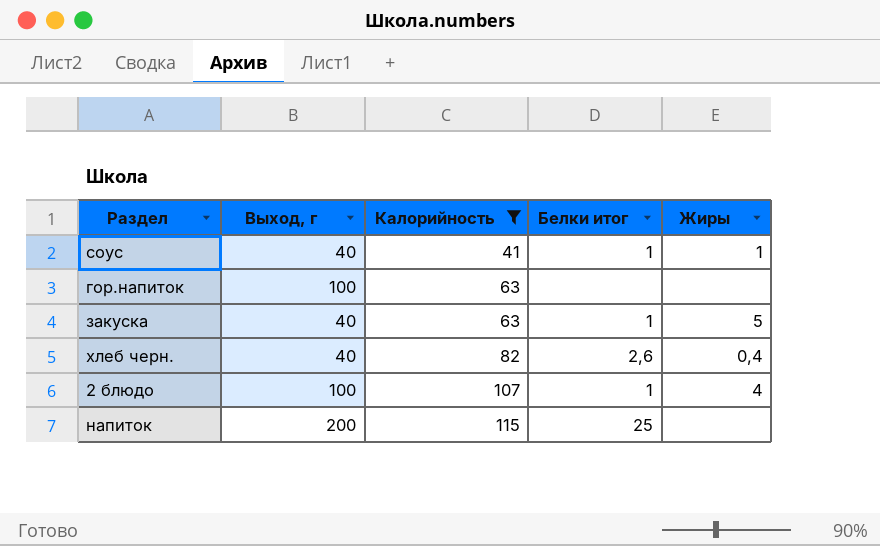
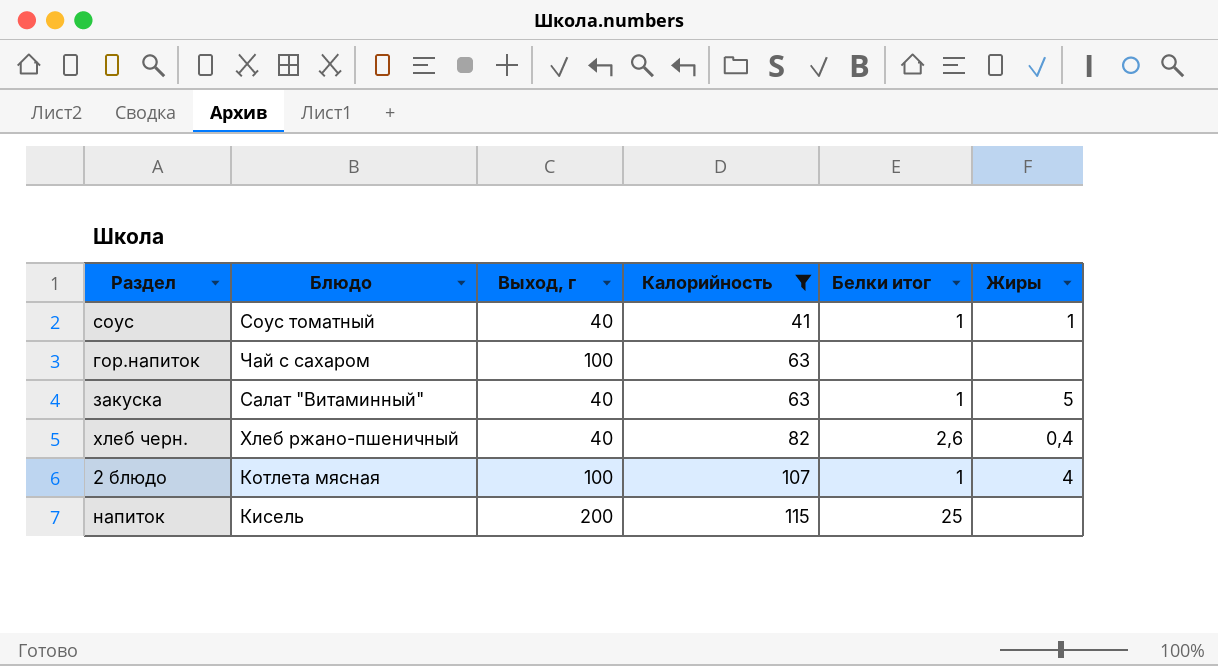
column Блюдо | position: none -> 2

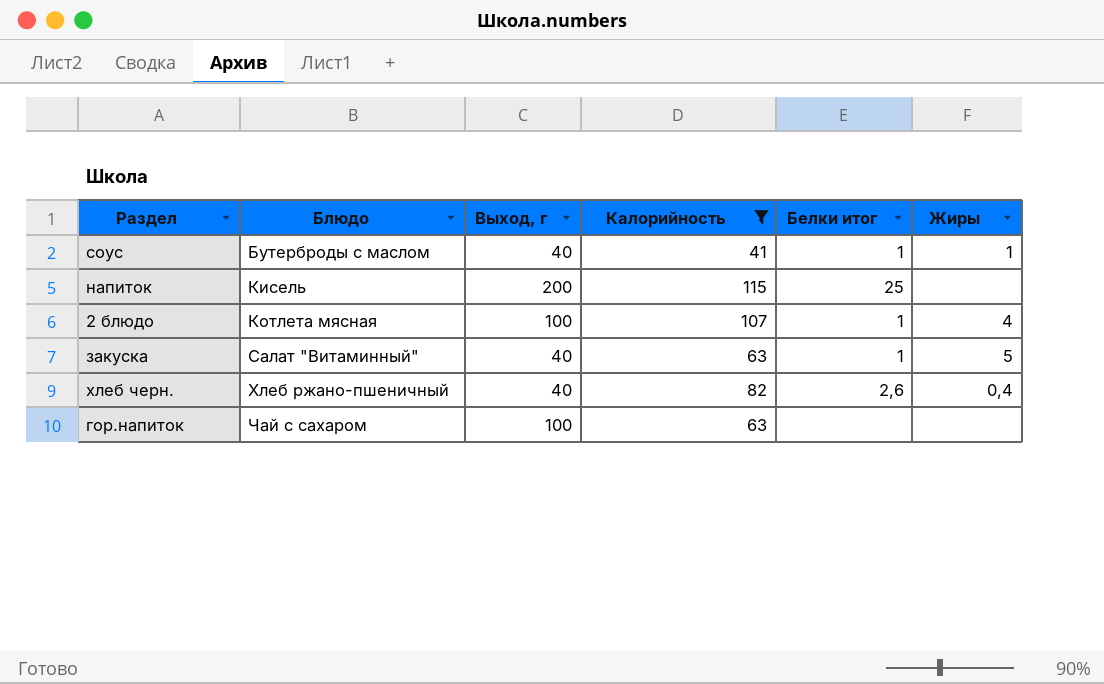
row order: Калорийность ascending -> Блюдо ascending
соус | Блюдо: Соус томатный -> Бутерброды с маслом

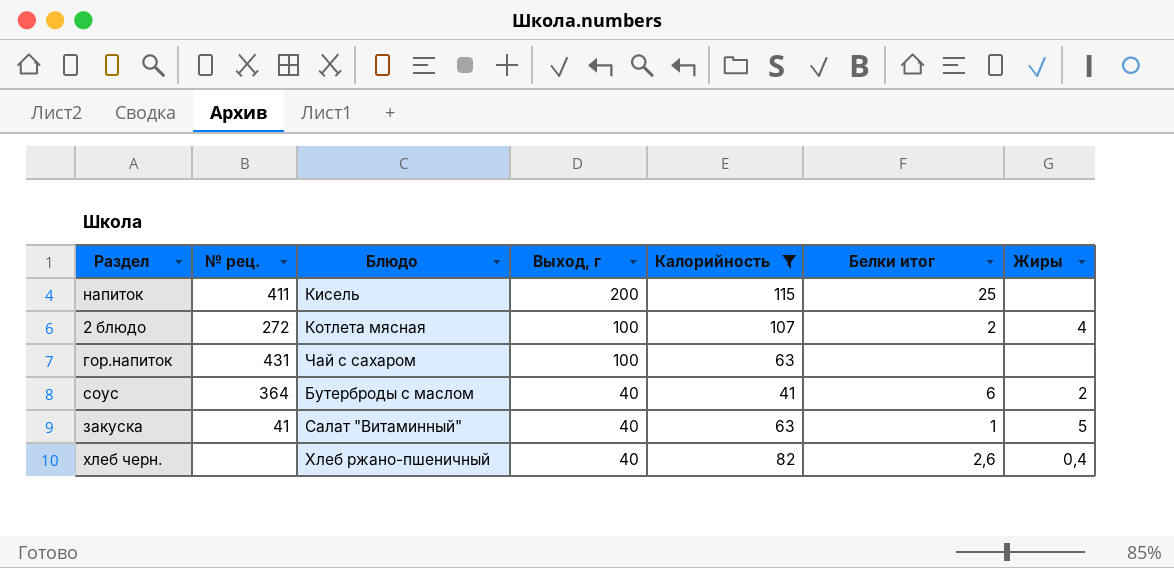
row order: Блюдо ascending -> Выход, г descending
column № рец. | position: none -> 2
2 блюдо | Белки итог: 1 -> 2
соус | Белки итог: 1 -> 6
соус | Жиры: 1 -> 2

